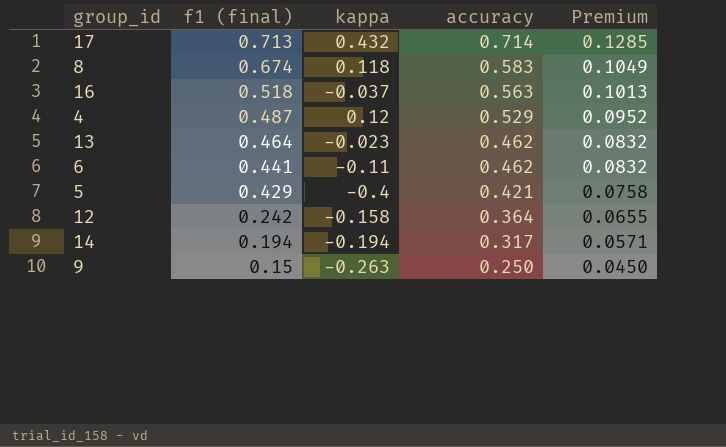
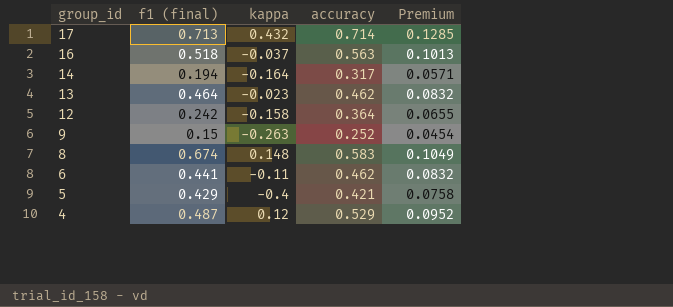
row order: f1 (final) descending -> group_id descending
14 | kappa: -0.194 -> -0.164
9 | accuracy: 0.250 -> 0.252
9 | Premium: 0.0450 -> 0.0454
8 | kappa: 0.118 -> 0.148

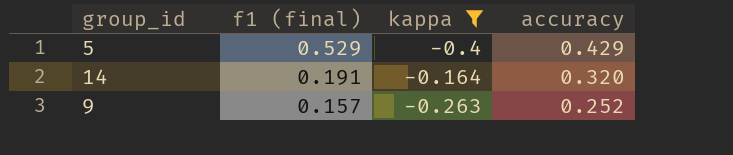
filter: none -> kappa <= -0.164
row order: group_id descending -> f1 (final) descending
column Premium | formula: [accuracy] * 0.18 -> none
5 | f1 (final): 0.429 -> 0.529
5 | accuracy: 0.421 -> 0.429
14 | f1 (final): 0.194 -> 0.191
14 | accuracy: 0.317 -> 0.320
9 | f1 (final): 0.15 -> 0.157

